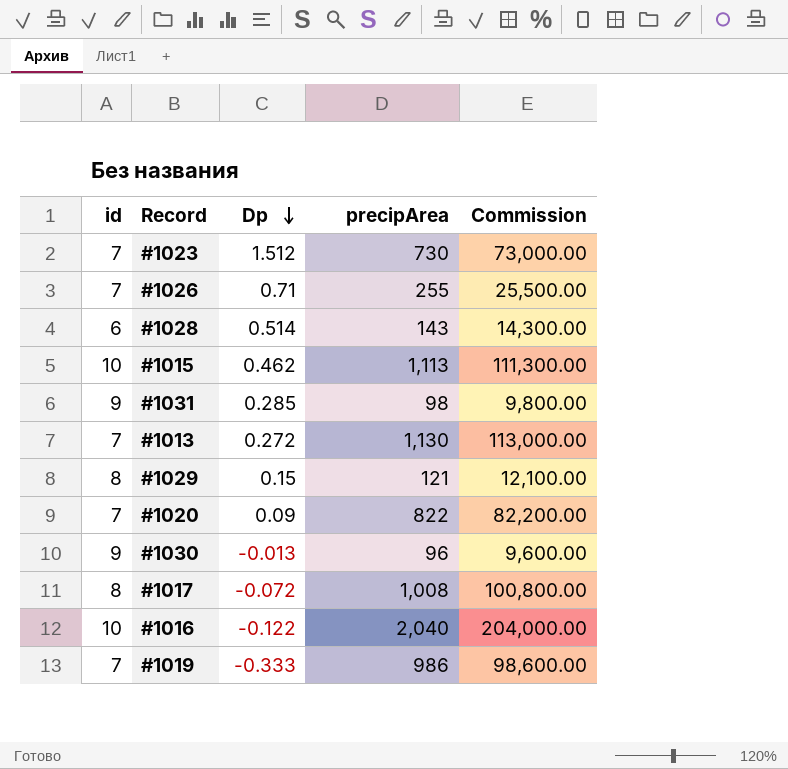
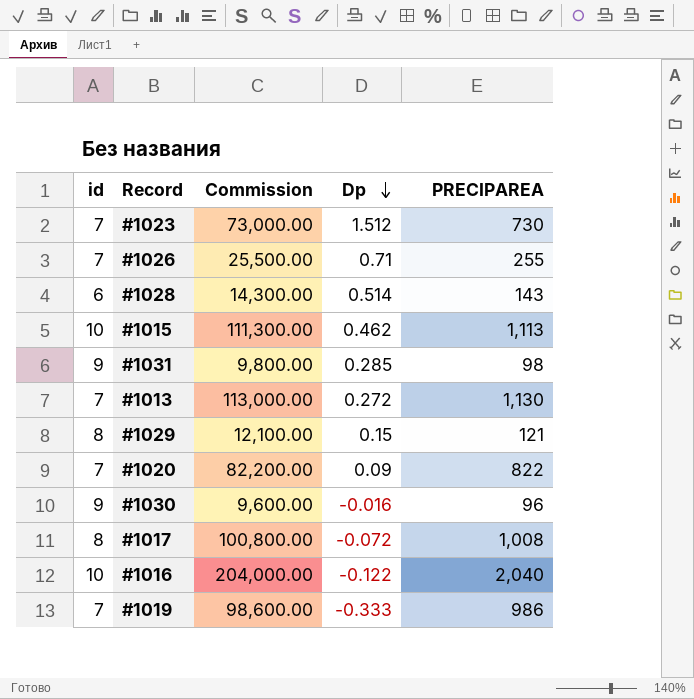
column Commission | position: 5 -> 3
column name: precipArea -> PRECIPAREA
#1030 | Dp: -0.013 -> -0.016

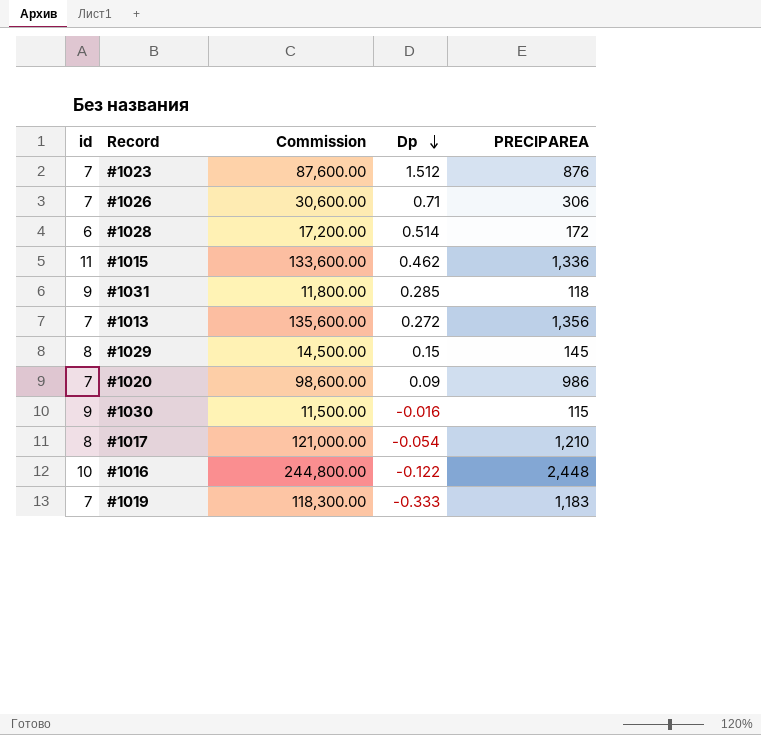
#1023 | Commission: 73,000.00 -> 87,600.00
#1023 | PRECIPAREA: 730 -> 876
#1026 | Commission: 25,500.00 -> 30,600.00
#1026 | PRECIPAREA: 255 -> 306
#1028 | Commission: 14,300.00 -> 17,200.00
#1028 | PRECIPAREA: 143 -> 172
#1015 | id: 10 -> 11
#1015 | Commission: 111,300.00 -> 133,600.00
#1015 | PRECIPAREA: 1,113 -> 1,336
#1031 | Commission: 9,800.00 -> 11,800.00
#1031 | PRECIPAREA: 98 -> 118
#1013 | Commission: 113,000.00 -> 135,600.00
#1013 | PRECIPAREA: 1,130 -> 1,356
#1029 | Commission: 12,100.00 -> 14,500.00
#1029 | PRECIPAREA: 121 -> 145
#1020 | Commission: 82,200.00 -> 98,600.00
#1020 | PRECIPAREA: 822 -> 986
#1030 | Commission: 9,600.00 -> 11,500.00
#1030 | PRECIPAREA: 96 -> 115
#1017 | Commission: 100,800.00 -> 121,000.00
#1017 | Dp: -0.072 -> -0.054
#1017 | PRECIPAREA: 1,008 -> 1,210
#1016 | Commission: 204,000.00 -> 244,800.00
#1016 | PRECIPAREA: 2,040 -> 2,448
#1019 | Commission: 98,600.00 -> 118,300.00
#1019 | PRECIPAREA: 986 -> 1,183

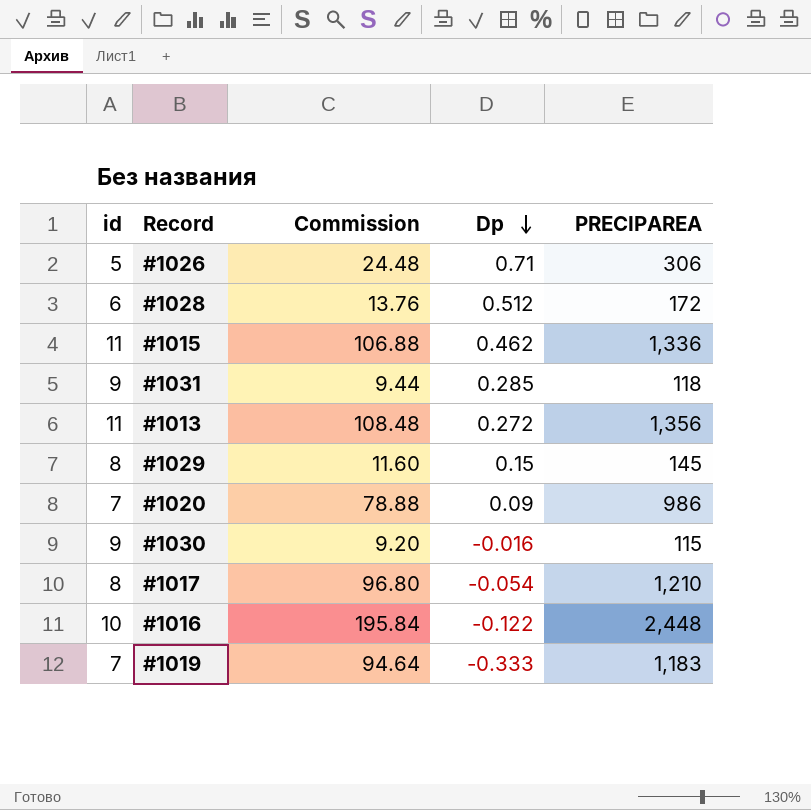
column Commission | formula: [PRECIPAREA] * 100 -> [PRECIPAREA] * 0.08
row #1023: 7 | 87,600.00 | 1.512 | 876 -> none
#1026 | id: 7 -> 5
#1028 | Dp: 0.514 -> 0.512
#1013 | id: 7 -> 11

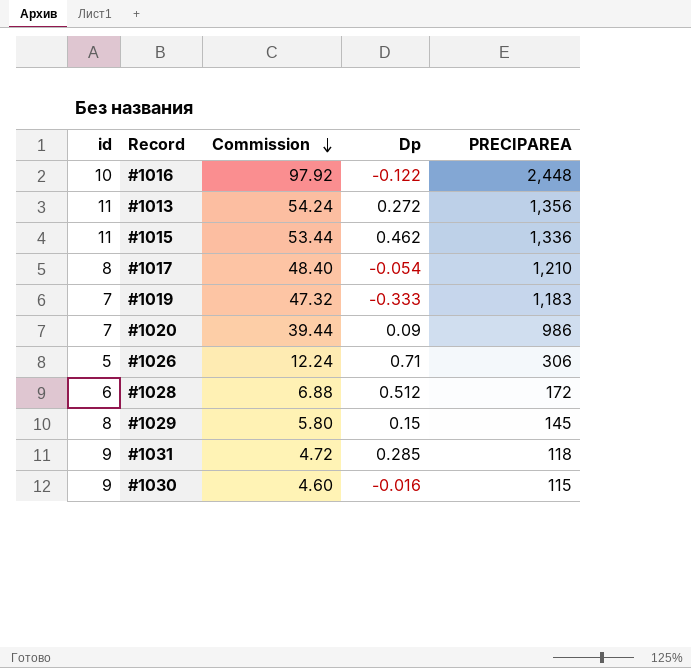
row order: Dp descending -> Commission descending
column Commission | formula: [PRECIPAREA] * 0.08 -> [PRECIPAREA] * 0.04

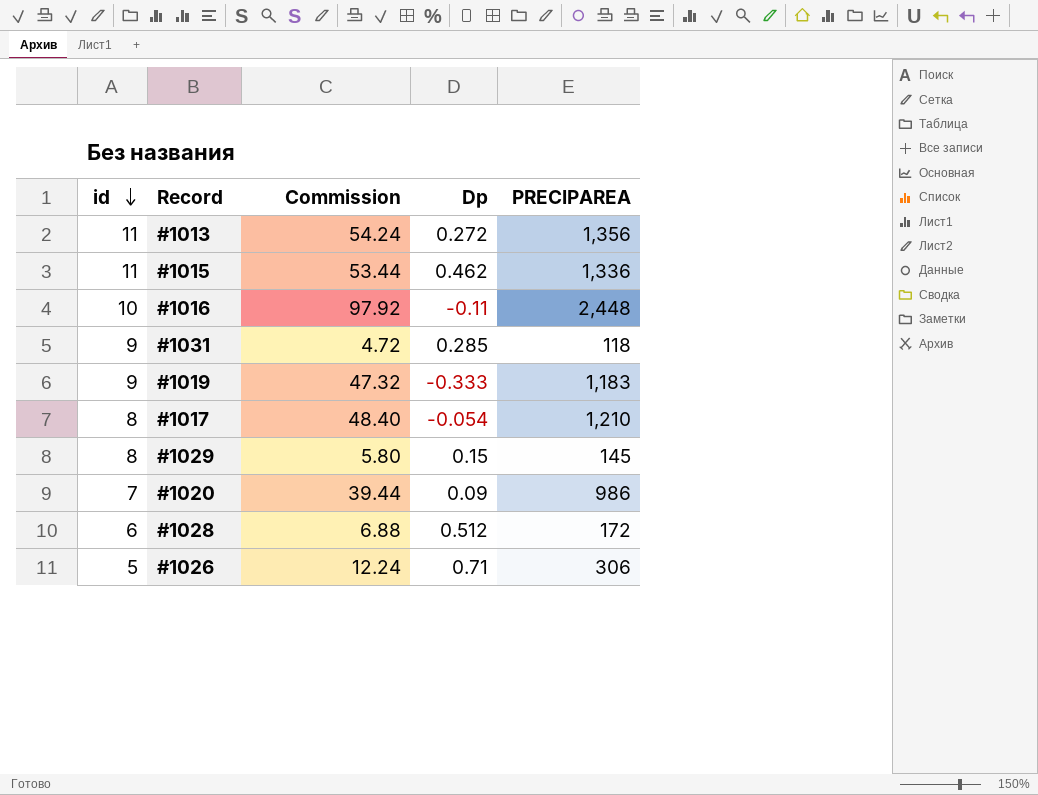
row order: Commission descending -> id descending
row #1030: 9 | 4.60 | -0.016 | 115 -> none
#1016 | Dp: -0.122 -> -0.11
#1019 | id: 7 -> 9

